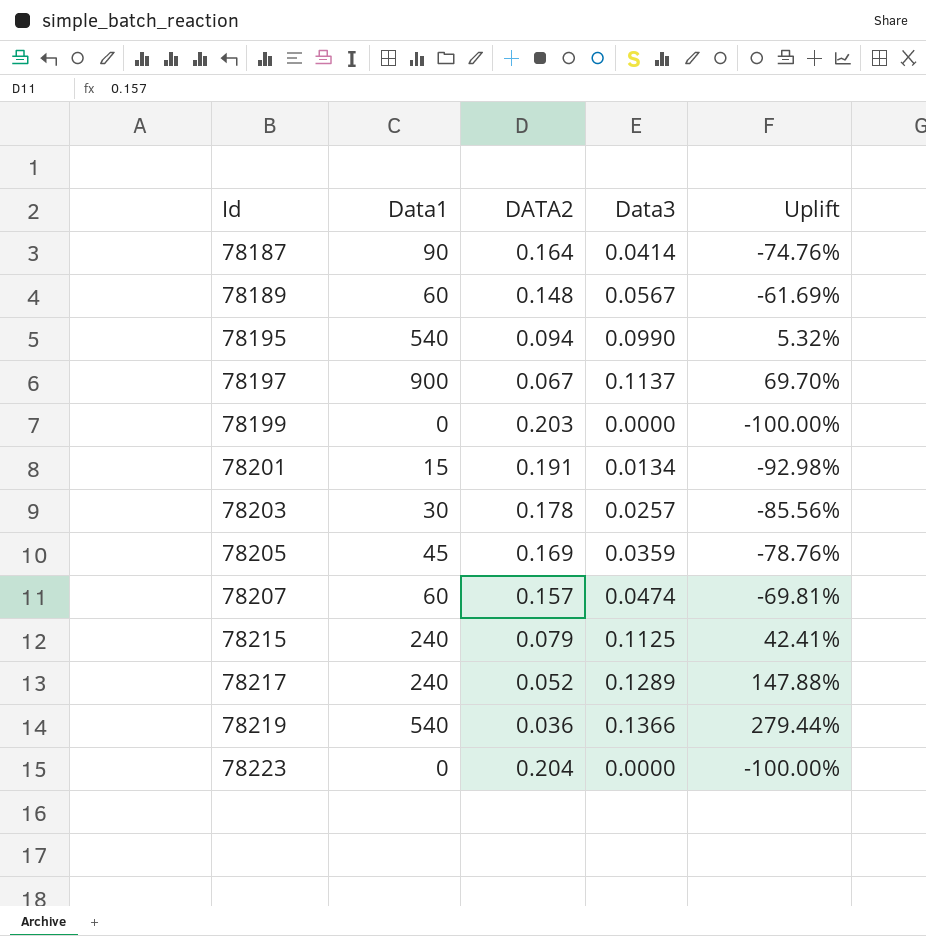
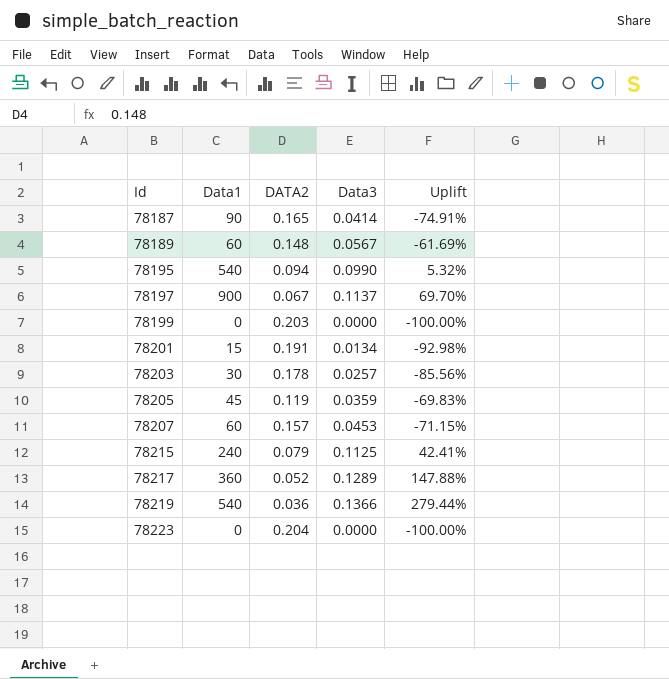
78187 | DATA2: 0.164 -> 0.165
78187 | Uplift: -74.76% -> -74.91%
78205 | DATA2: 0.169 -> 0.119
78205 | Uplift: -78.76% -> -69.83%
78207 | Data3: 0.0474 -> 0.0453
78207 | Uplift: -69.81% -> -71.15%
78217 | Data1: 240 -> 360

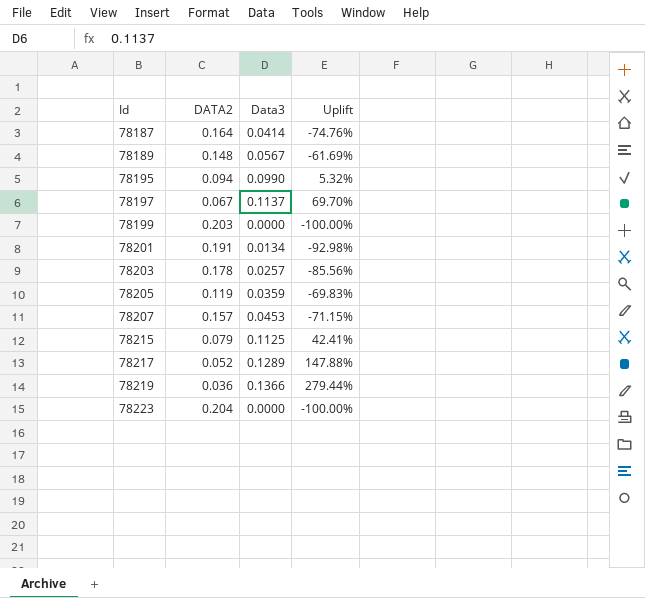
column Data1 | position: 2 -> none
78187 | DATA2: 0.165 -> 0.164
78187 | Uplift: -74.91% -> -74.76%

